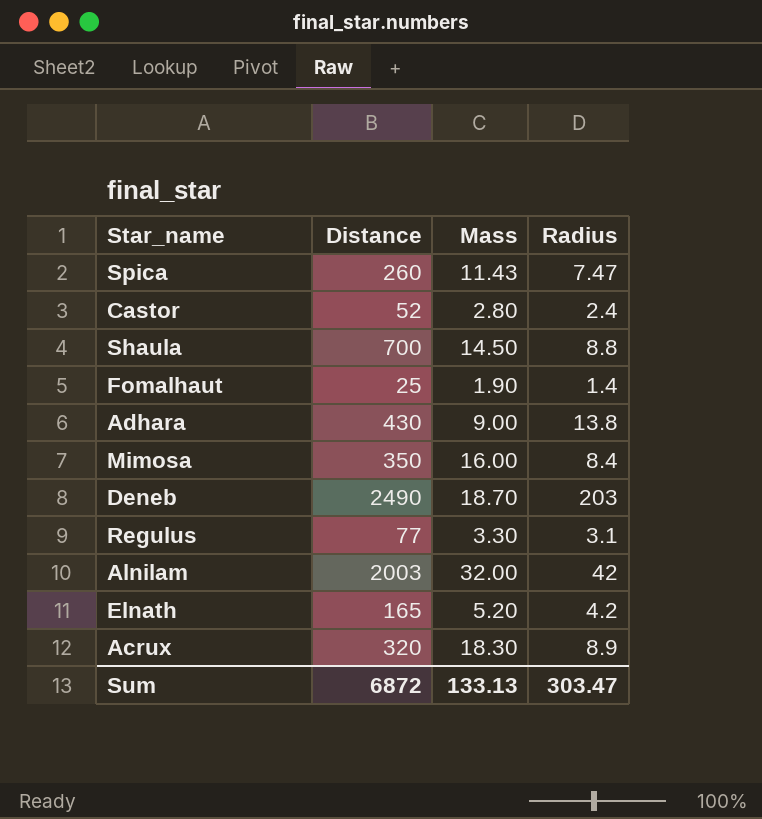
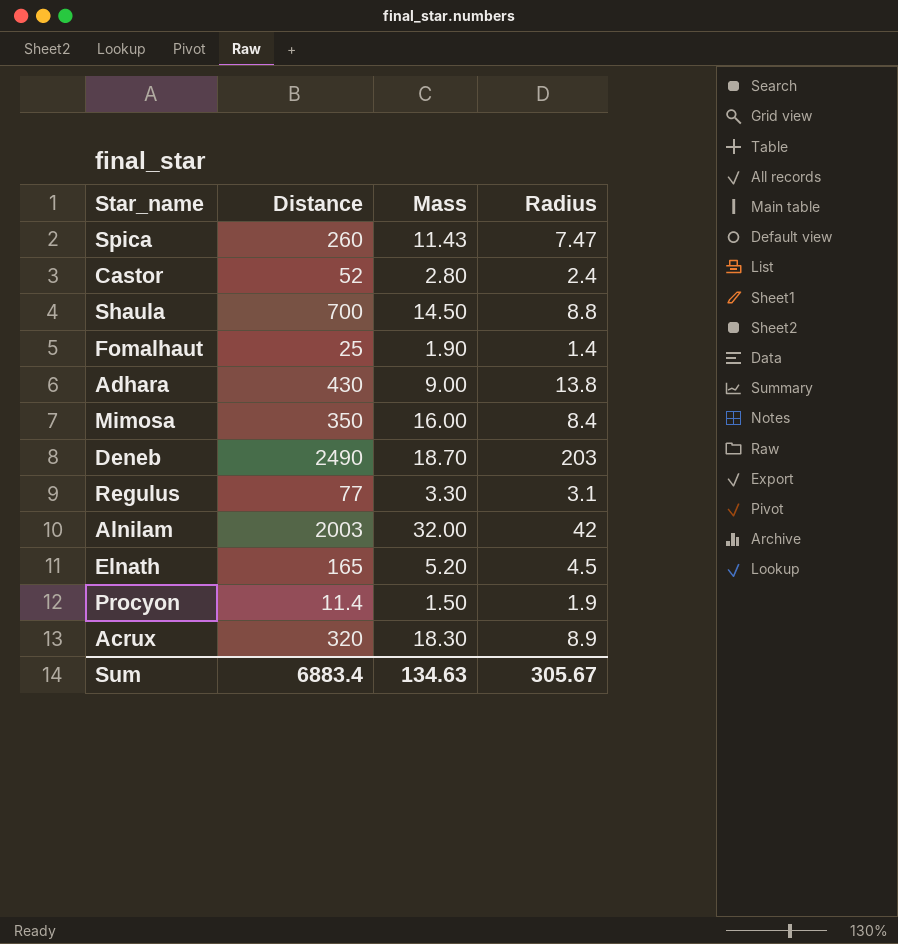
Elnath | Radius: 4.2 -> 4.5
row Procyon: none -> 11.4 | 1.50 | 1.9
Sum | Distance: 6872 -> 6883.4
Sum | Mass: 133.13 -> 134.63
Sum | Radius: 303.47 -> 305.67

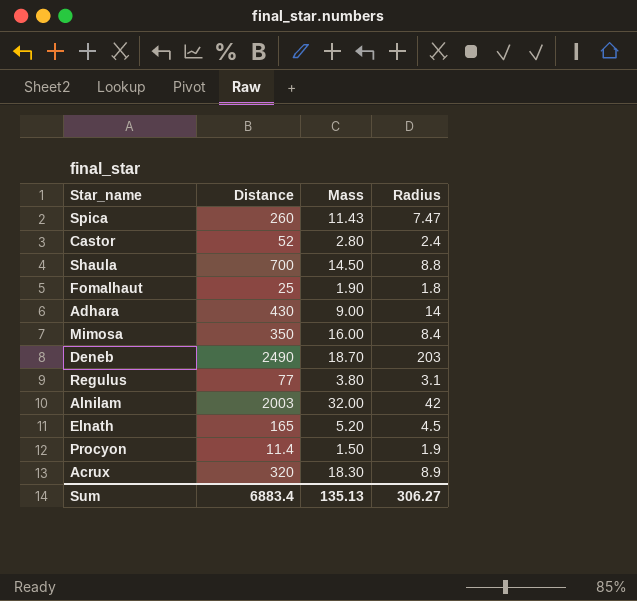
Fomalhaut | Radius: 1.4 -> 1.8
Adhara | Radius: 13.8 -> 14
Regulus | Mass: 3.30 -> 3.80
Sum | Mass: 134.63 -> 135.13
Sum | Radius: 305.67 -> 306.27

